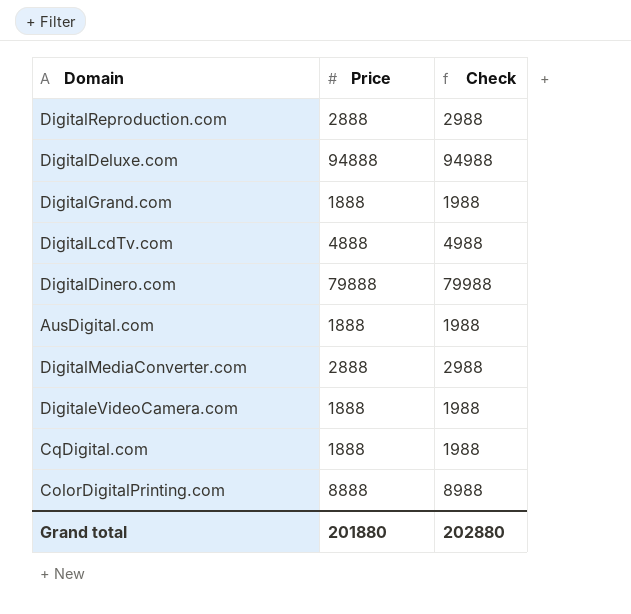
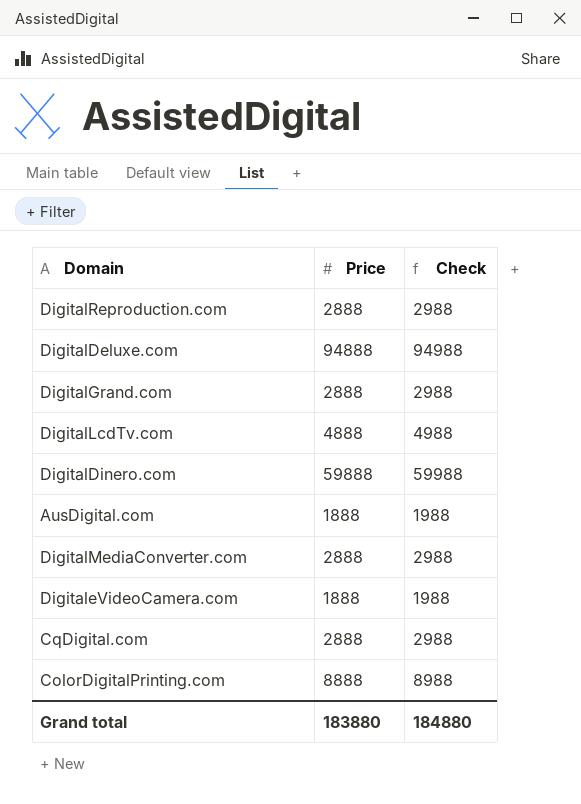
DigitalGrand.com | Price: 1888 -> 2888
DigitalGrand.com | Check: 1988 -> 2988
DigitalDinero.com | Price: 79888 -> 59888
DigitalDinero.com | Check: 79988 -> 59988
CqDigital.com | Price: 1888 -> 2888
CqDigital.com | Check: 1988 -> 2988
Grand total | Price: 201880 -> 183880
Grand total | Check: 202880 -> 184880

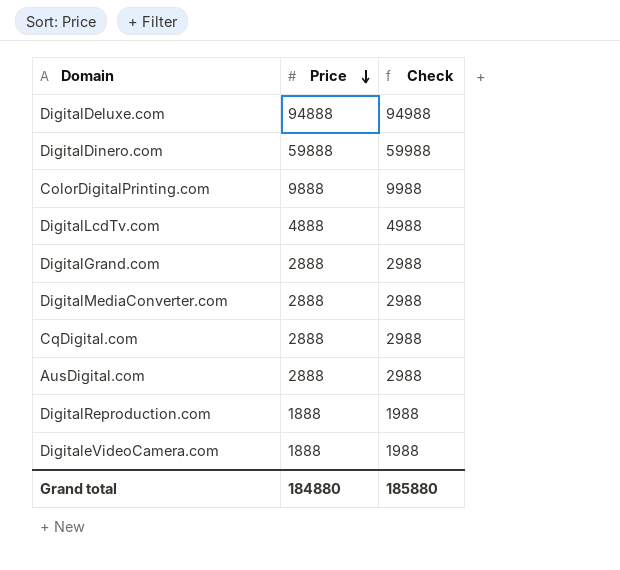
row order: none -> Price descending
ColorDigitalPrinting.com | Price: 8888 -> 9888
ColorDigitalPrinting.com | Check: 8988 -> 9988
AusDigital.com | Price: 1888 -> 2888
AusDigital.com | Check: 1988 -> 2988
DigitalReproduction.com | Price: 2888 -> 1888
DigitalReproduction.com | Check: 2988 -> 1988
Grand total | Price: 183880 -> 184880
Grand total | Check: 184880 -> 185880

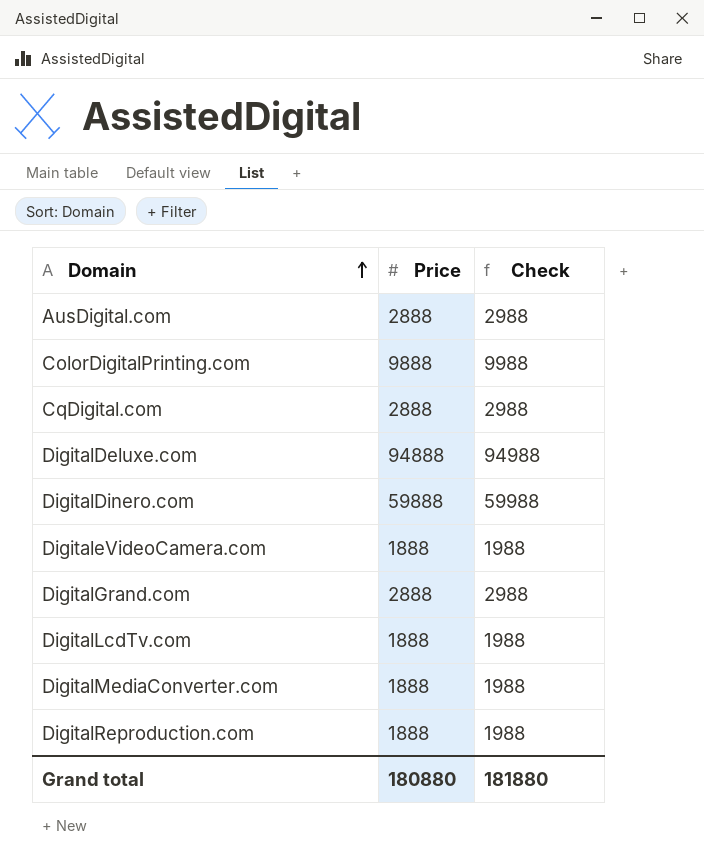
row order: Price descending -> Domain ascending
DigitalLcdTv.com | Price: 4888 -> 1888
DigitalLcdTv.com | Check: 4988 -> 1988
DigitalMediaConverter.com | Price: 2888 -> 1888
DigitalMediaConverter.com | Check: 2988 -> 1988
Grand total | Price: 184880 -> 180880
Grand total | Check: 185880 -> 181880

